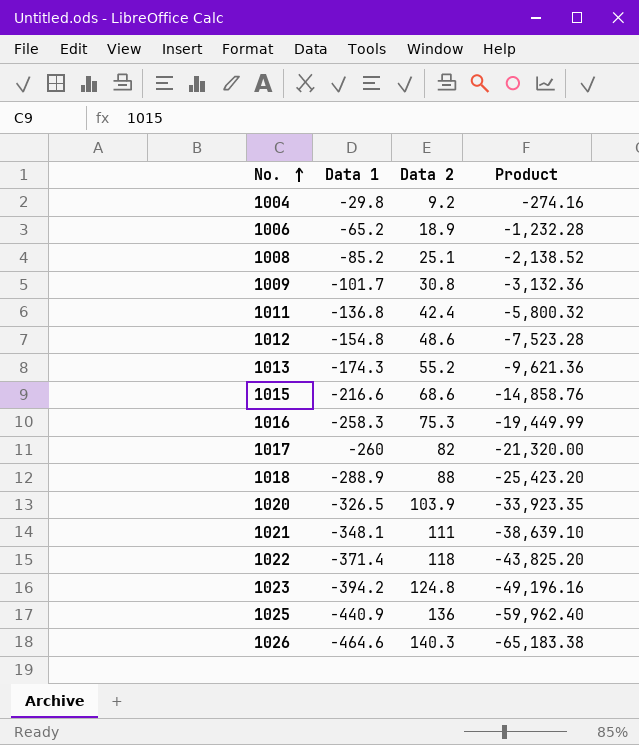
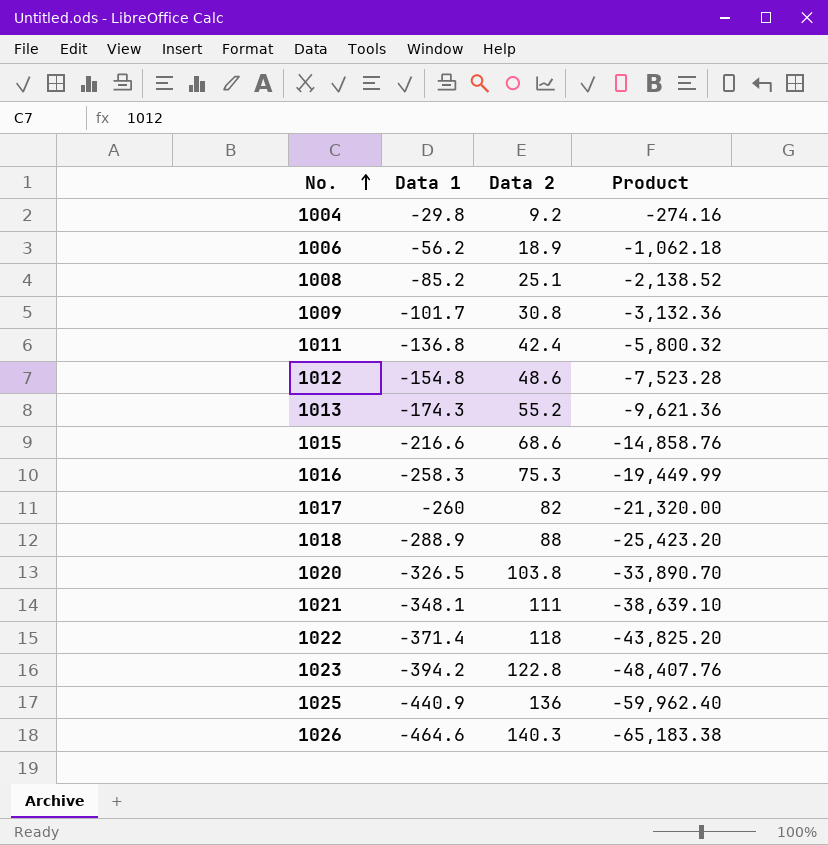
1006 | Data 1: -65.2 -> -56.2
1006 | Product: -1,232.28 -> -1,062.18
1020 | Data 2: 103.9 -> 103.8
1020 | Product: -33,923.35 -> -33,890.70
1023 | Data 2: 124.8 -> 122.8
1023 | Product: -49,196.16 -> -48,407.76

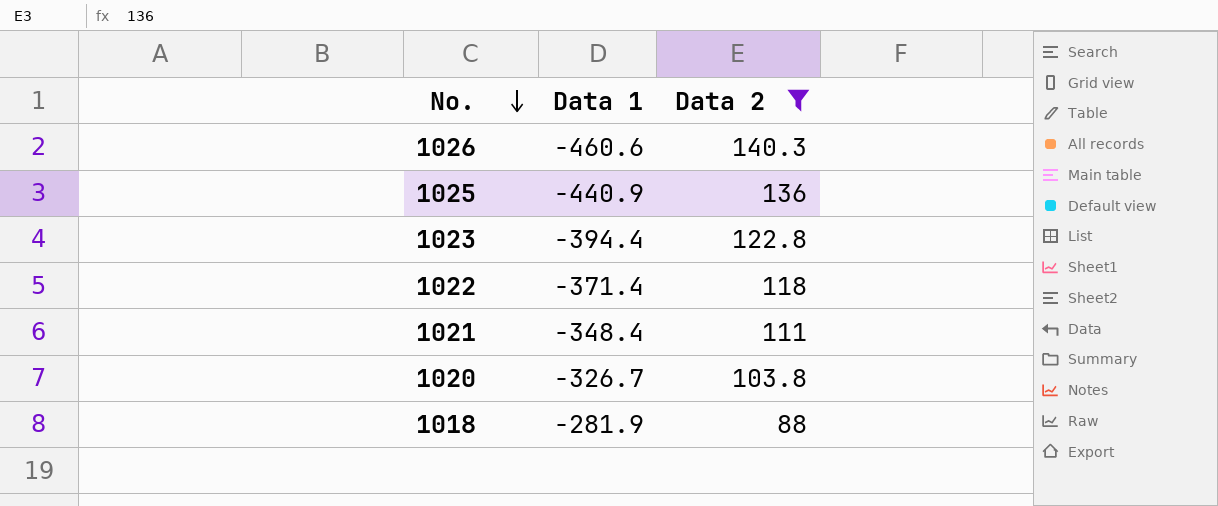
filter: none -> Data 2 >= 88
row order: No. ascending -> No. descending
column Product | formula: [Data 1] * [Data 2] -> none
1026 | Data 1: -464.6 -> -460.6
1023 | Data 1: -394.2 -> -394.4
1021 | Data 1: -348.1 -> -348.4
1020 | Data 1: -326.5 -> -326.7
1018 | Data 1: -288.9 -> -281.9

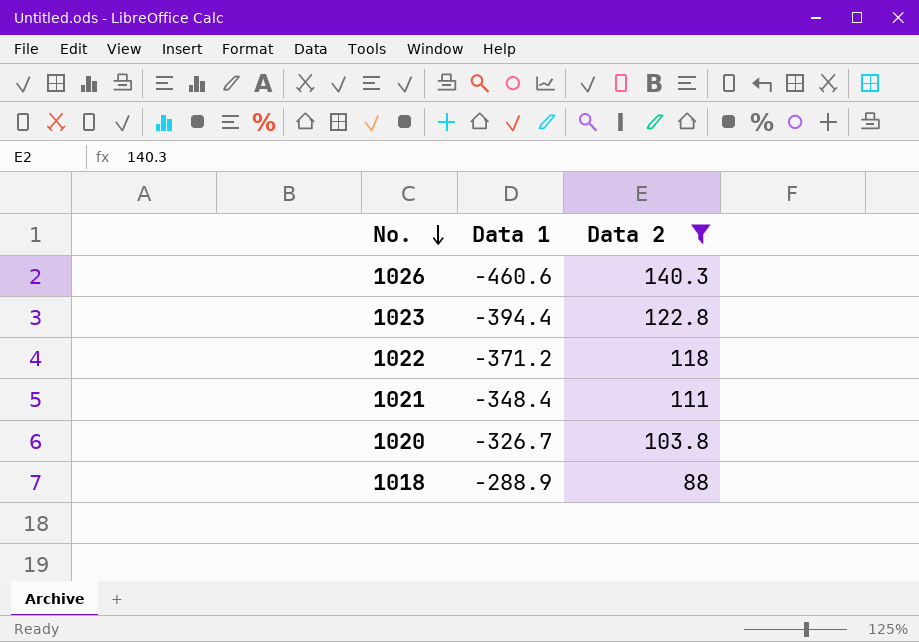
row 1025: -440.9 | 136 -> none
1022 | Data 1: -371.4 -> -371.2
1018 | Data 1: -281.9 -> -288.9

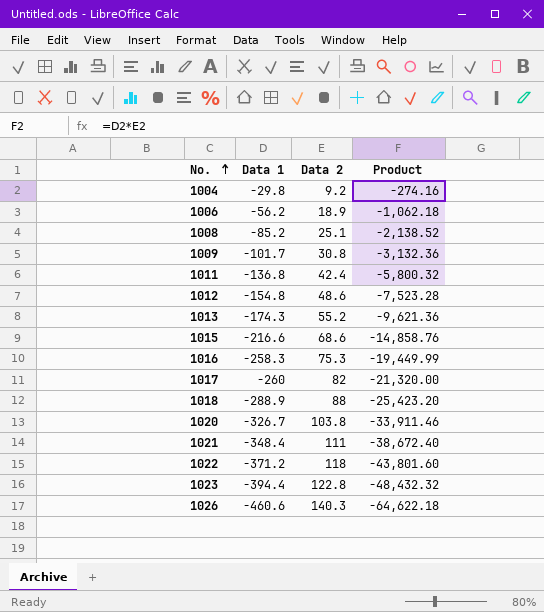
filter: Data 2 >= 88 -> none
row order: No. descending -> No. ascending
column Product | formula: none -> [Data 1] * [Data 2]

